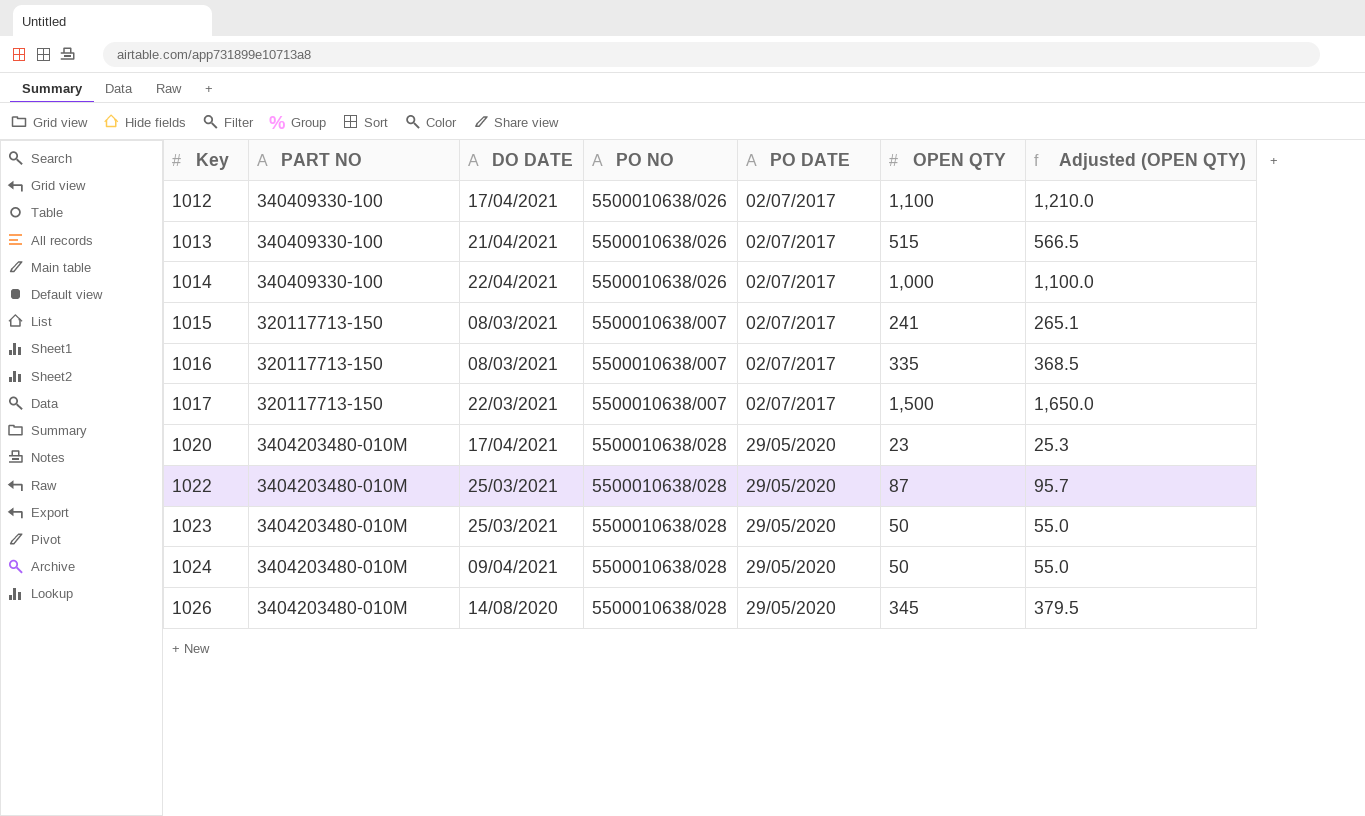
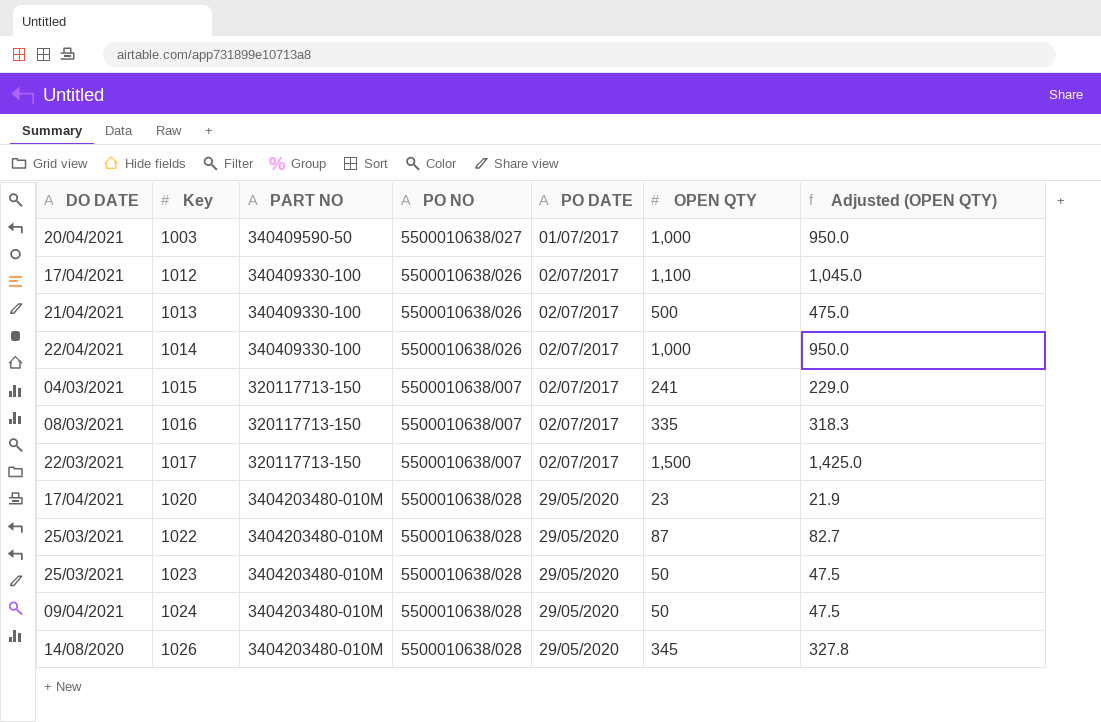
column DO DATE | position: 3 -> 1
column Adjusted (OPEN QTY) | formula: [OPEN QTY] * 1.1 -> [OPEN QTY] * 0.95
row 1003: none -> 20/04/2021 | 340409590-50 | 5500010638/027 | 01/07/2017 | 1,000 | 950.0
1013 | OPEN QTY: 515 -> 500
1015 | DO DATE: 08/03/2021 -> 04/03/2021

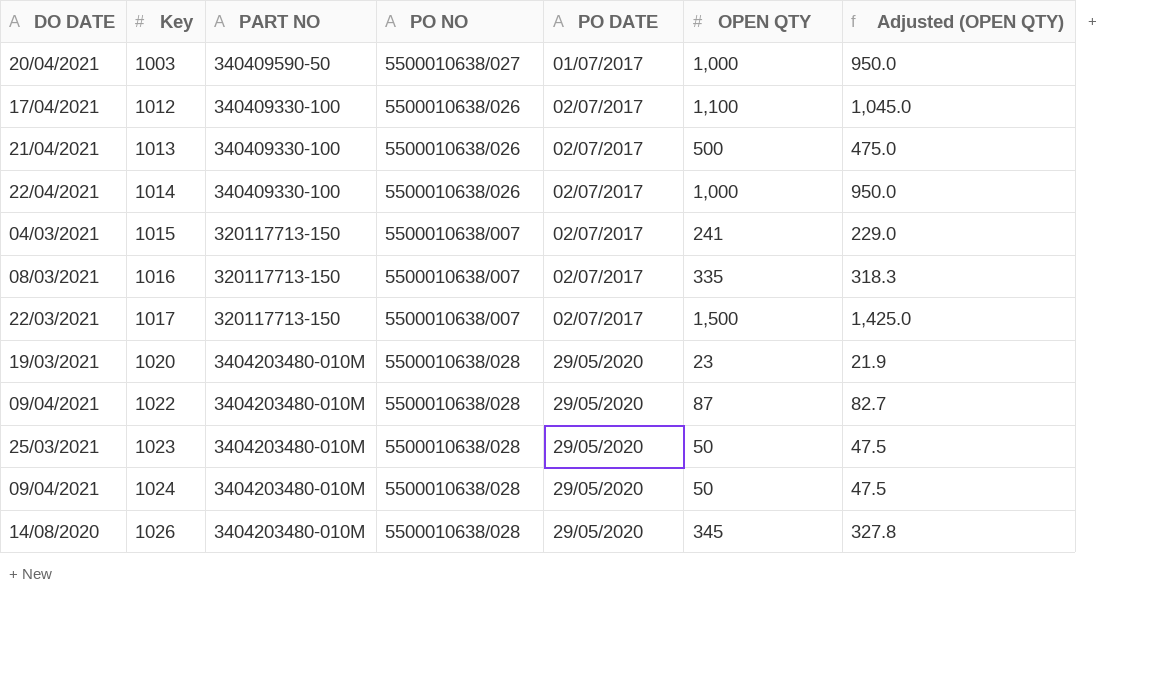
1020 | DO DATE: 17/04/2021 -> 19/03/2021
1022 | DO DATE: 25/03/2021 -> 09/04/2021

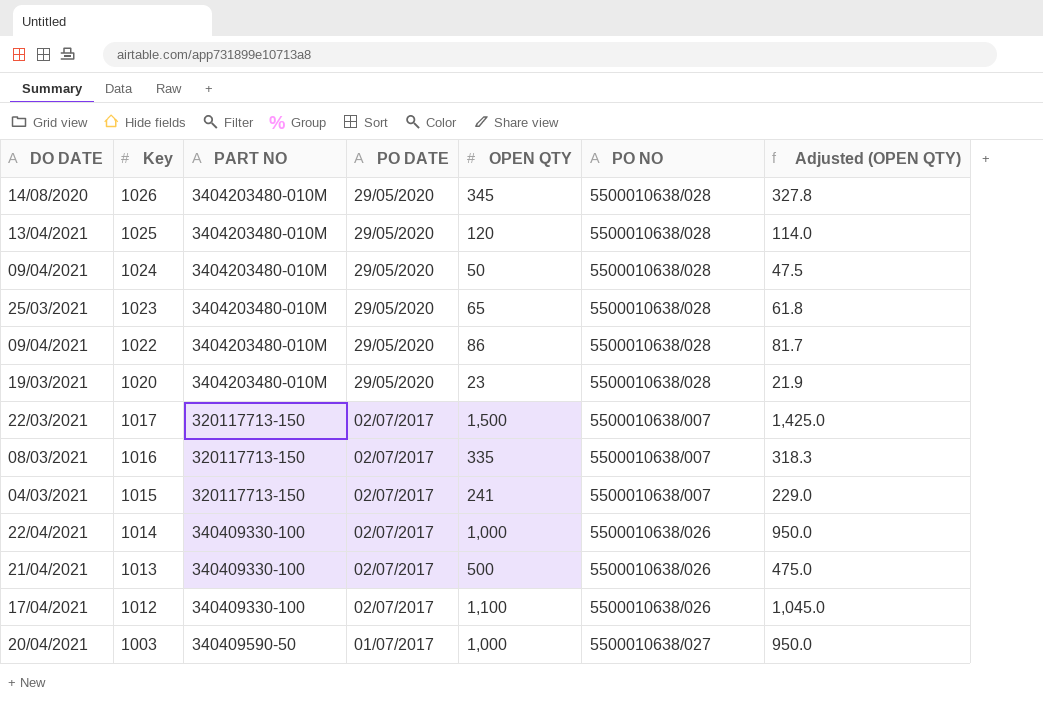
row order: Key ascending -> Key descending
column PO NO | position: 4 -> 6
row 1025: none -> 13/04/2021 | 3404203480-010M | 29/05/2020 | 120 | 5500010638/028 | 114.0
1023 | OPEN QTY: 50 -> 65
1023 | Adjusted (OPEN QTY): 47.5 -> 61.8
1022 | OPEN QTY: 87 -> 86
1022 | Adjusted (OPEN QTY): 82.7 -> 81.7

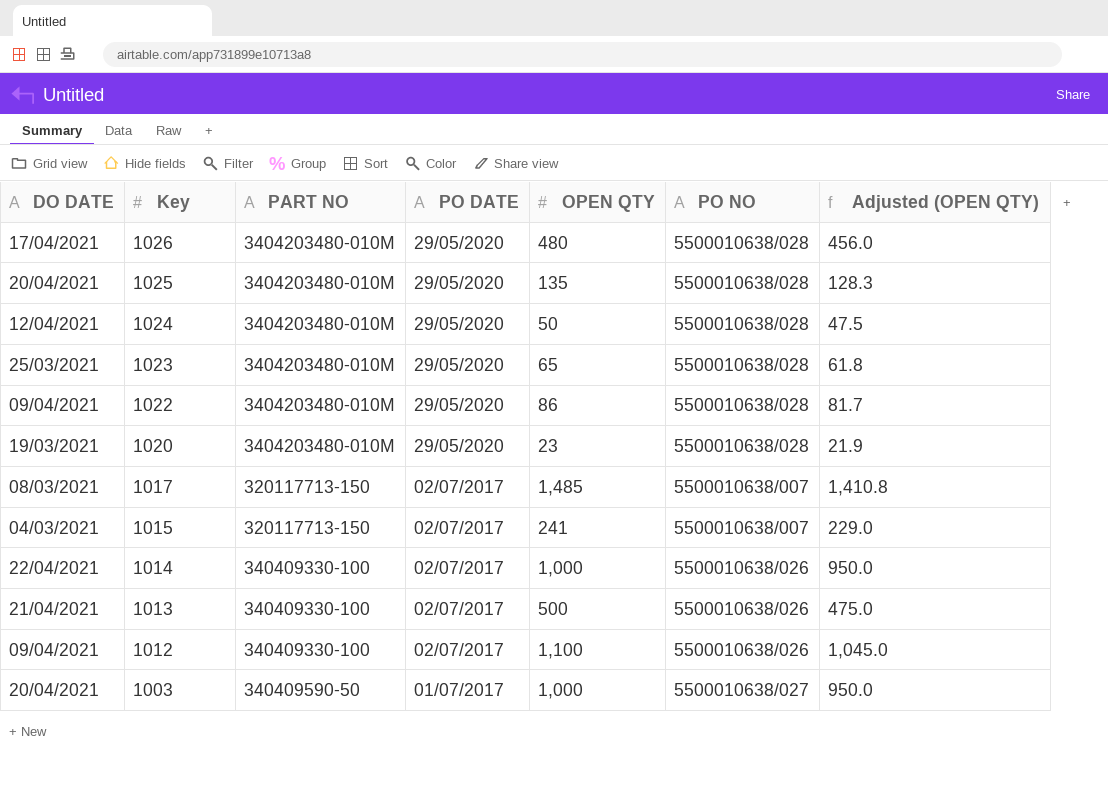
row 1016: 08/03/2021 | 320117713-150 | 02/07/2017 | 335 | 5500010638/007 | 318.3 -> none
1026 | DO DATE: 14/08/2020 -> 17/04/2021
1026 | OPEN QTY: 345 -> 480
1026 | Adjusted (OPEN QTY): 327.8 -> 456.0
1025 | DO DATE: 13/04/2021 -> 20/04/2021
1025 | OPEN QTY: 120 -> 135
1025 | Adjusted (OPEN QTY): 114.0 -> 128.3
1024 | DO DATE: 09/04/2021 -> 12/04/2021
1017 | DO DATE: 22/03/2021 -> 08/03/2021
1017 | OPEN QTY: 1,500 -> 1,485
1017 | Adjusted (OPEN QTY): 1,425.0 -> 1,410.8
1012 | DO DATE: 17/04/2021 -> 09/04/2021

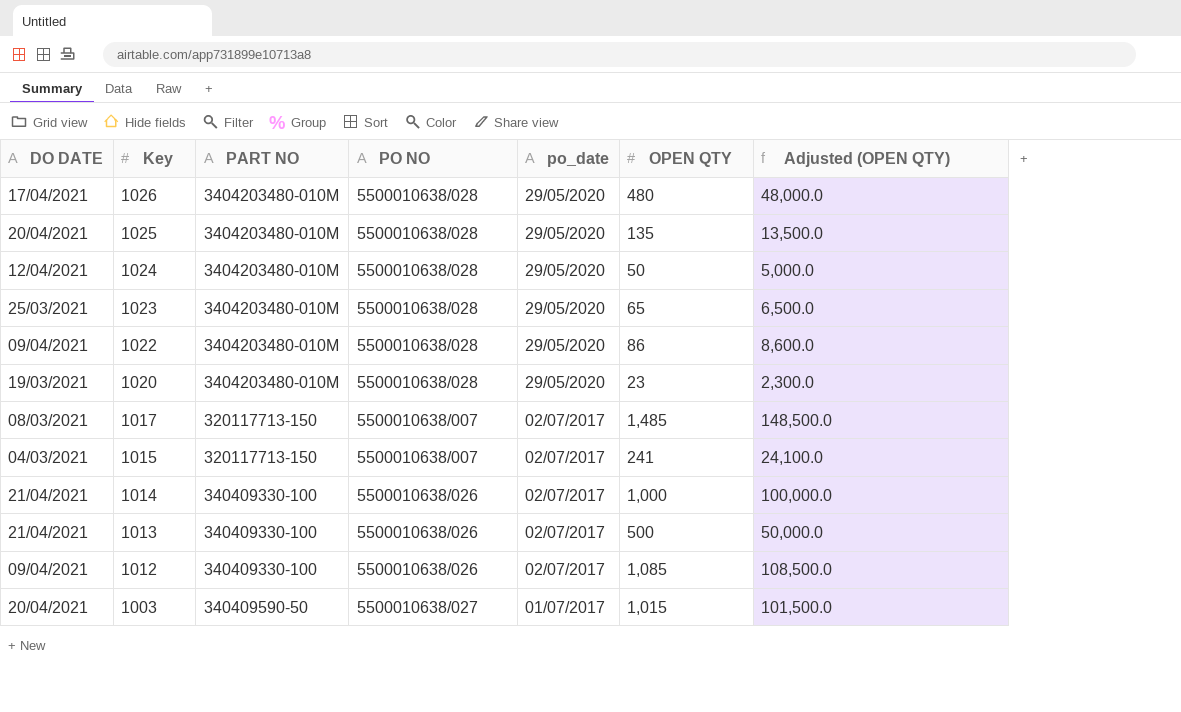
column PO NO | position: 6 -> 4
column name: PO DATE -> po_date
column Adjusted (OPEN QTY) | formula: [OPEN QTY] * 0.95 -> [OPEN QTY] * 100
1014 | DO DATE: 22/04/2021 -> 21/04/2021
1012 | OPEN QTY: 1,100 -> 1,085
1003 | OPEN QTY: 1,000 -> 1,015

